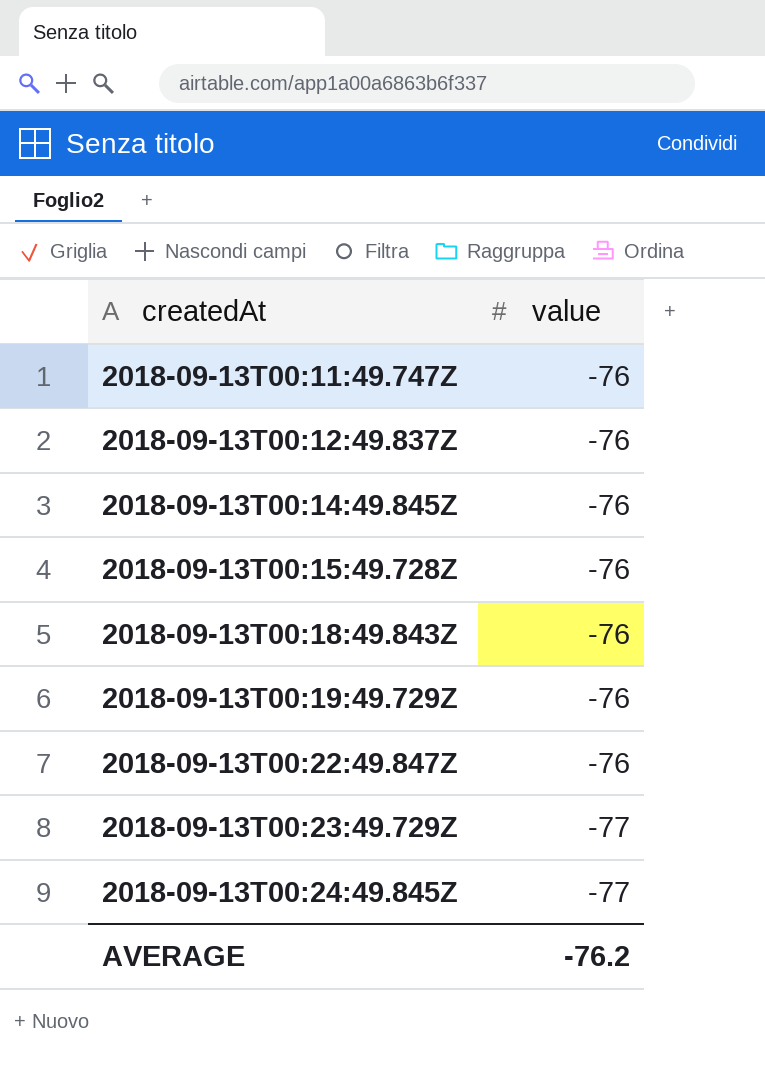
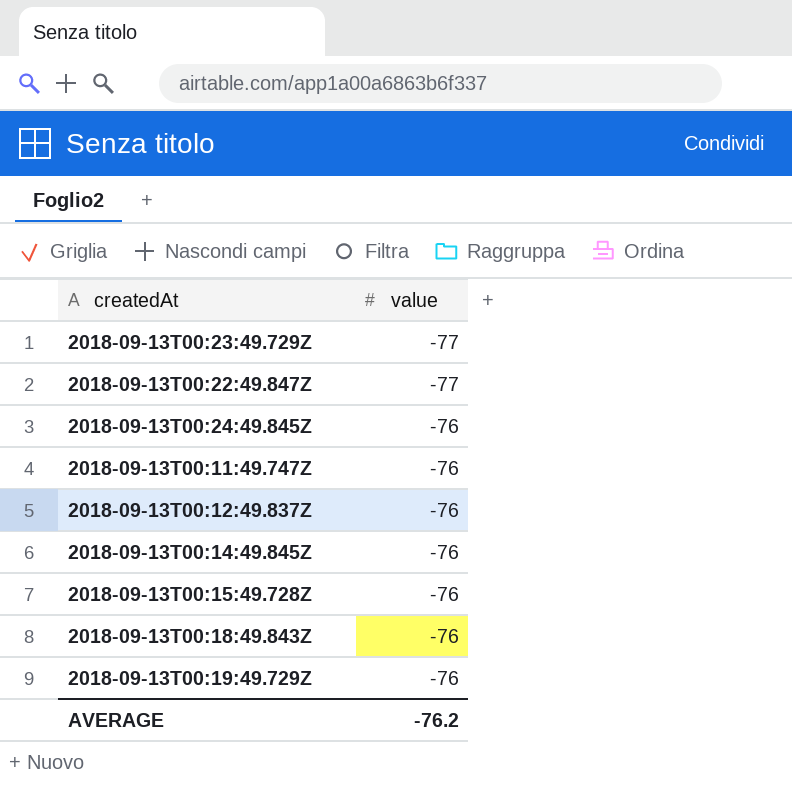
row order: createdAt ascending -> value ascending
2018-09-13T00:22:49.847Z | value: -76 -> -77
2018-09-13T00:24:49.845Z | value: -77 -> -76

